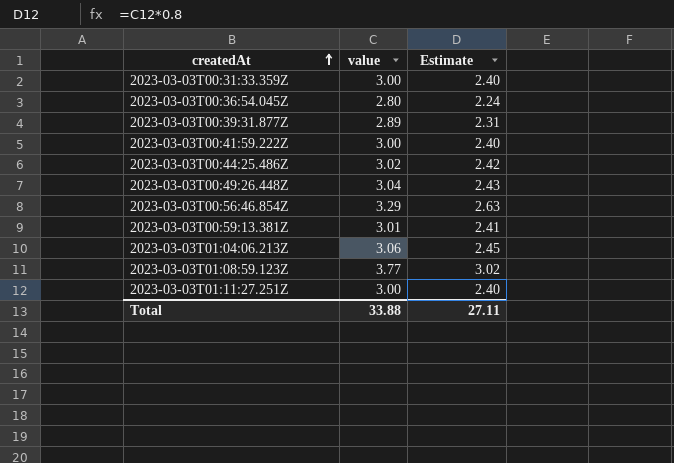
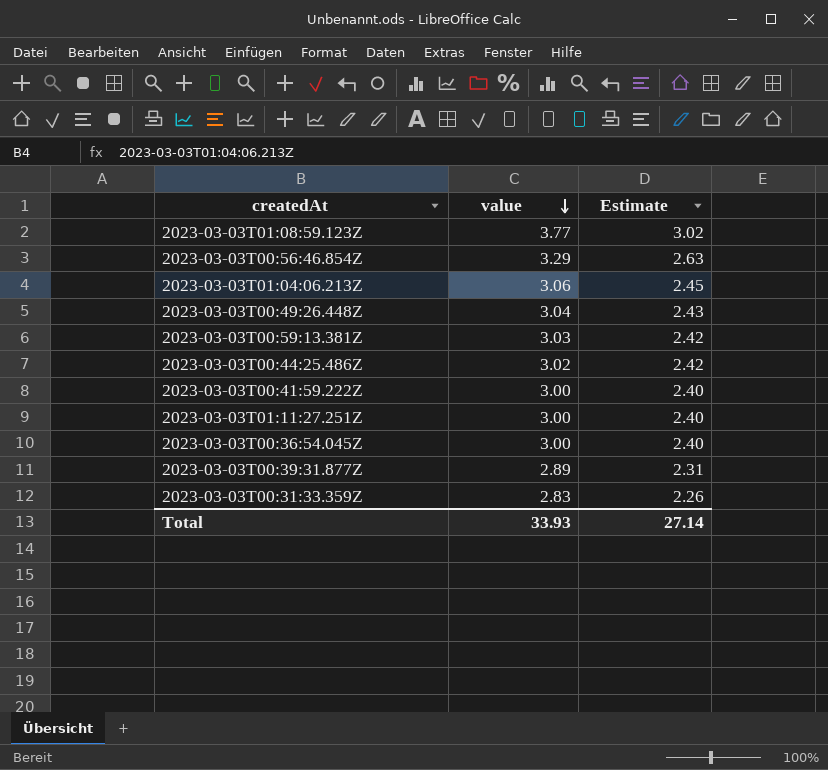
row order: createdAt ascending -> value descending
2023-03-03T00:59:13.381Z | value: 3.01 -> 3.03
2023-03-03T00:59:13.381Z | Estimate: 2.41 -> 2.42
2023-03-03T00:36:54.045Z | value: 2.80 -> 3.00
2023-03-03T00:36:54.045Z | Estimate: 2.24 -> 2.40
2023-03-03T00:31:33.359Z | value: 3.00 -> 2.83
2023-03-03T00:31:33.359Z | Estimate: 2.40 -> 2.26
Total | value: 33.88 -> 33.93
Total | Estimate: 27.11 -> 27.14

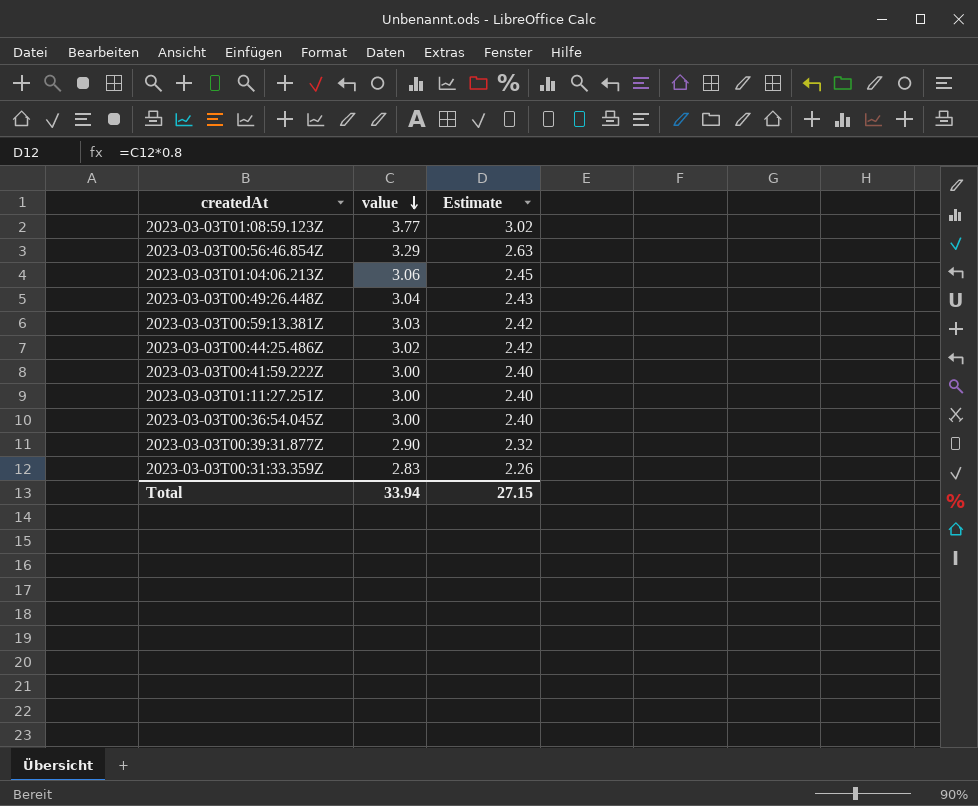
2023-03-03T00:39:31.877Z | value: 2.89 -> 2.90
2023-03-03T00:39:31.877Z | Estimate: 2.31 -> 2.32
Total | value: 33.93 -> 33.94
Total | Estimate: 27.14 -> 27.15

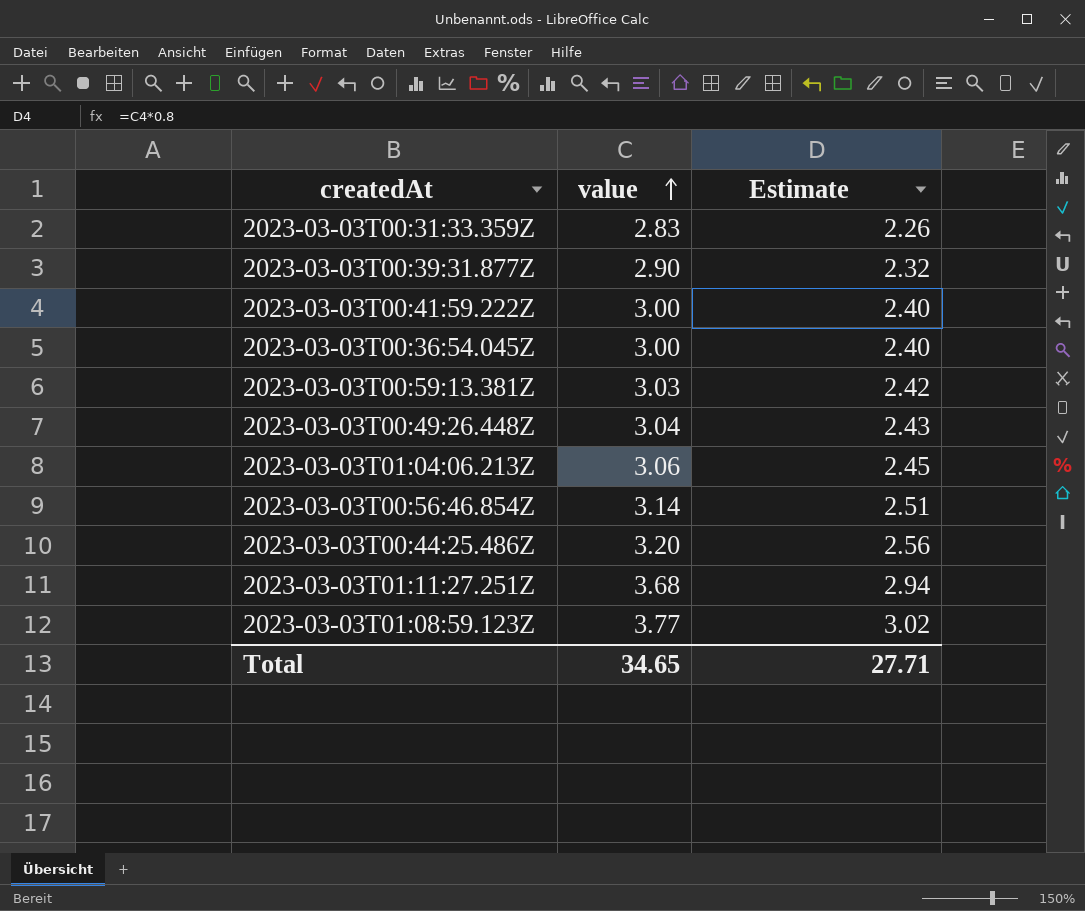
row order: value descending -> value ascending
2023-03-03T00:56:46.854Z | value: 3.29 -> 3.14
2023-03-03T00:56:46.854Z | Estimate: 2.63 -> 2.51
2023-03-03T00:44:25.486Z | value: 3.02 -> 3.20
2023-03-03T00:44:25.486Z | Estimate: 2.42 -> 2.56
2023-03-03T01:11:27.251Z | value: 3.00 -> 3.68
2023-03-03T01:11:27.251Z | Estimate: 2.40 -> 2.94
Total | value: 33.94 -> 34.65
Total | Estimate: 27.15 -> 27.71

